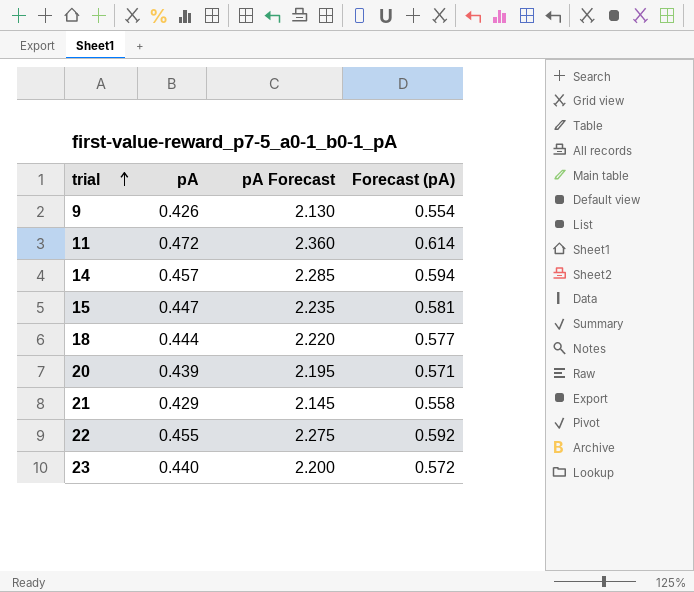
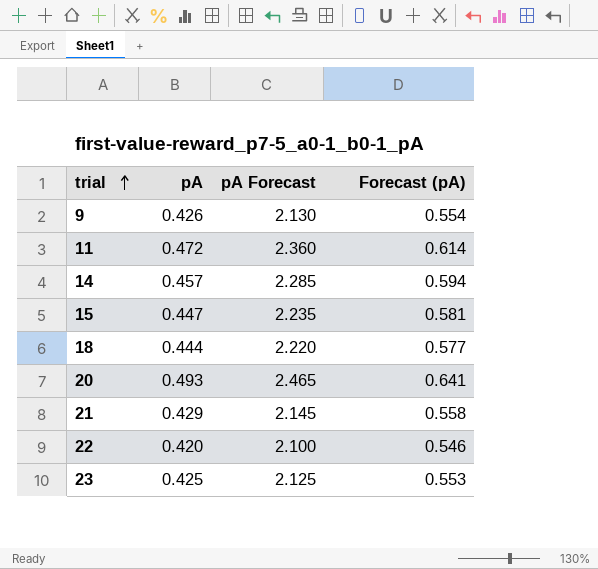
20 | pA: 0.439 -> 0.493
20 | pA Forecast: 2.195 -> 2.465
20 | Forecast (pA): 0.571 -> 0.641
22 | pA: 0.455 -> 0.420
22 | pA Forecast: 2.275 -> 2.100
22 | Forecast (pA): 0.592 -> 0.546
23 | pA: 0.440 -> 0.425
23 | pA Forecast: 2.200 -> 2.125
23 | Forecast (pA): 0.572 -> 0.553

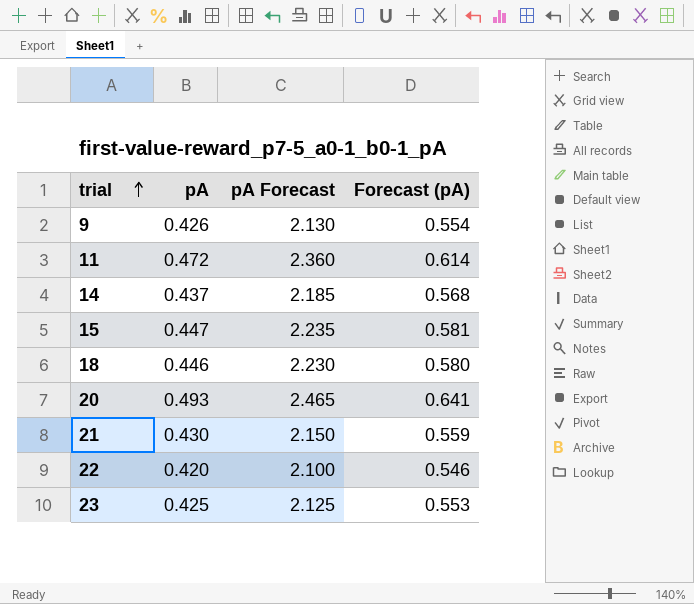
14 | pA: 0.457 -> 0.437
14 | pA Forecast: 2.285 -> 2.185
14 | Forecast (pA): 0.594 -> 0.568
18 | pA: 0.444 -> 0.446
18 | pA Forecast: 2.220 -> 2.230
18 | Forecast (pA): 0.577 -> 0.580
21 | pA: 0.429 -> 0.430
21 | pA Forecast: 2.145 -> 2.150
21 | Forecast (pA): 0.558 -> 0.559

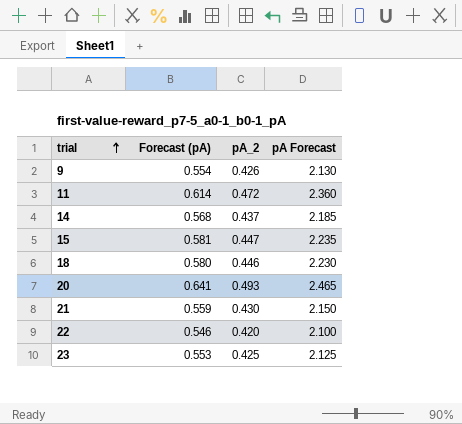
column Forecast (pA) | position: 4 -> 2
column name: pA -> pA_2

